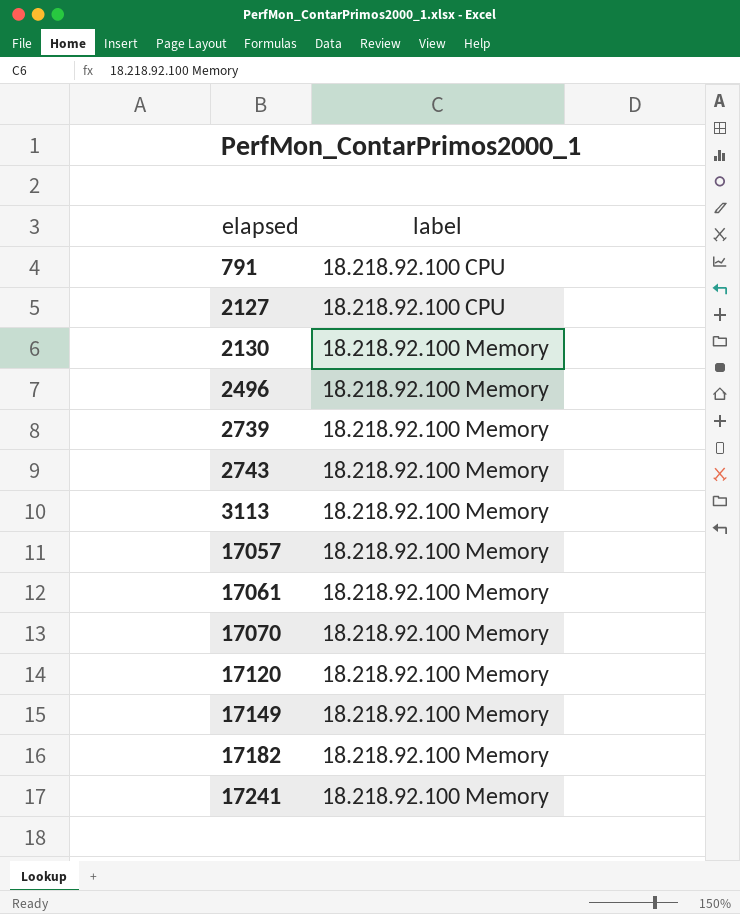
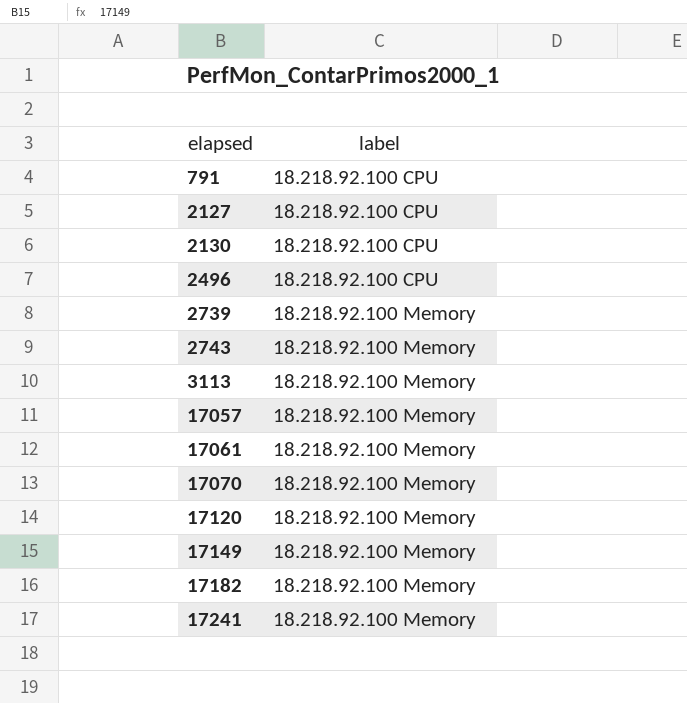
2130 | label: 18.218.92.100 Memory -> 18.218.92.100 CPU
2496 | label: 18.218.92.100 Memory -> 18.218.92.100 CPU

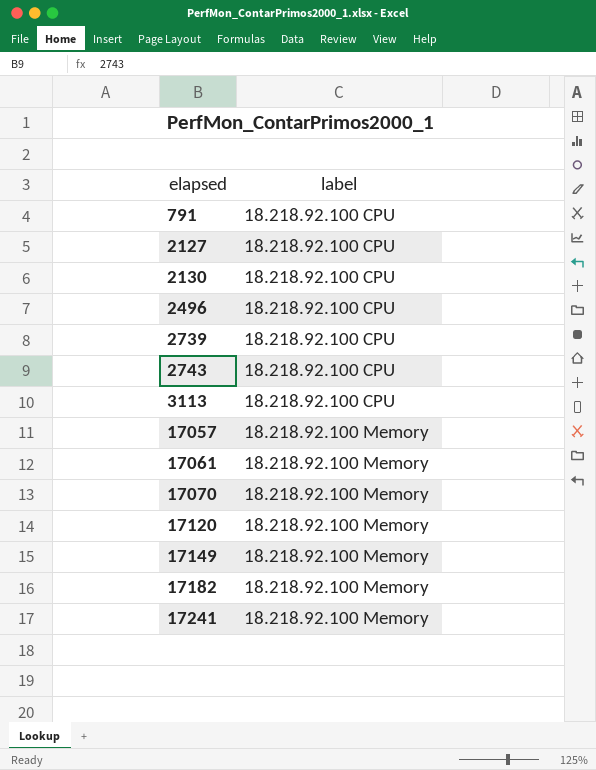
2739 | label: 18.218.92.100 Memory -> 18.218.92.100 CPU
2743 | label: 18.218.92.100 Memory -> 18.218.92.100 CPU
3113 | label: 18.218.92.100 Memory -> 18.218.92.100 CPU

